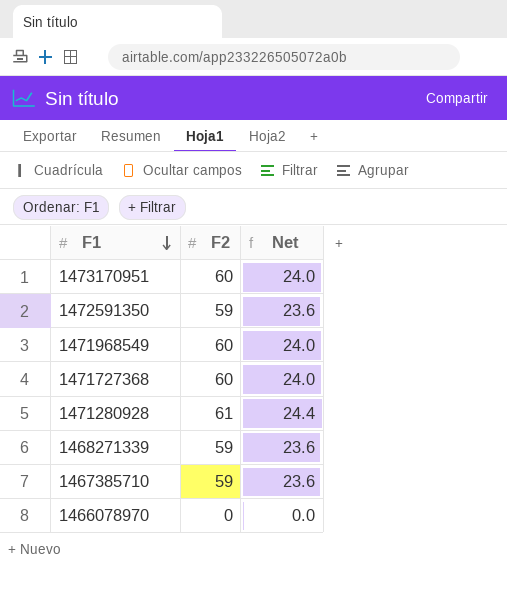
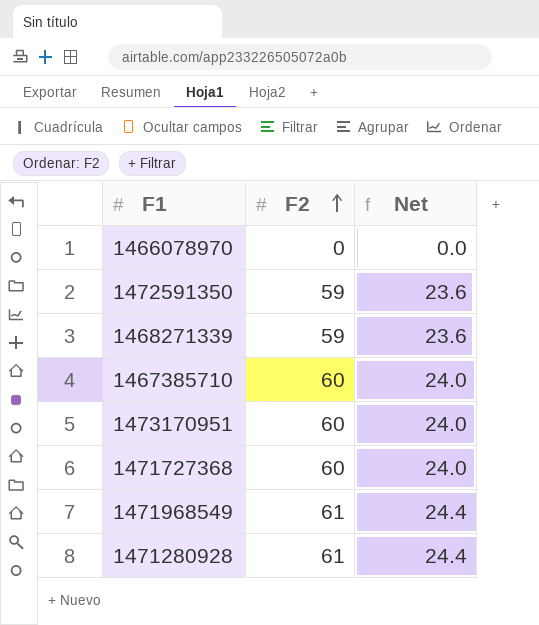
row order: F1 descending -> F2 ascending
1467385710 | F2: 59 -> 60
1467385710 | Net: 23.6 -> 24.0
1471968549 | F2: 60 -> 61
1471968549 | Net: 24.0 -> 24.4

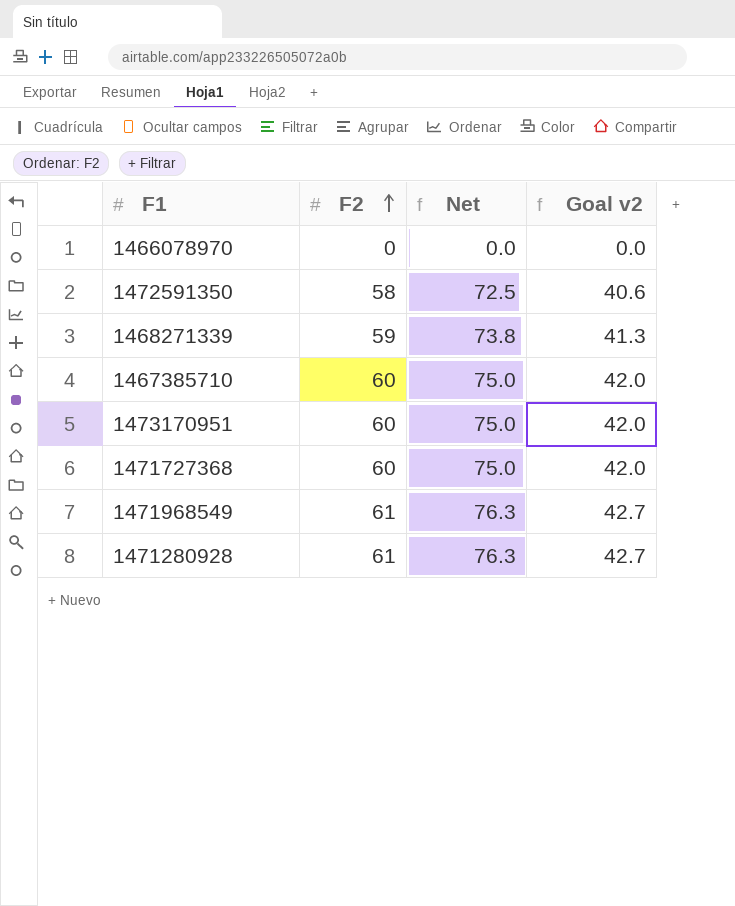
column Net | formula: [F2] * 0.4 -> [F2] * 1.25
column Goal v2 | formula: none -> [F2] * 0.7
1472591350 | F2: 59 -> 58

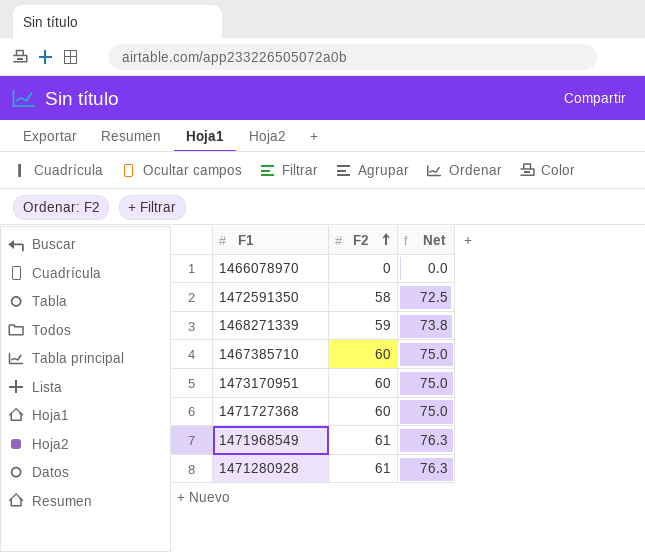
column Goal v2 | formula: [F2] * 0.7 -> none

